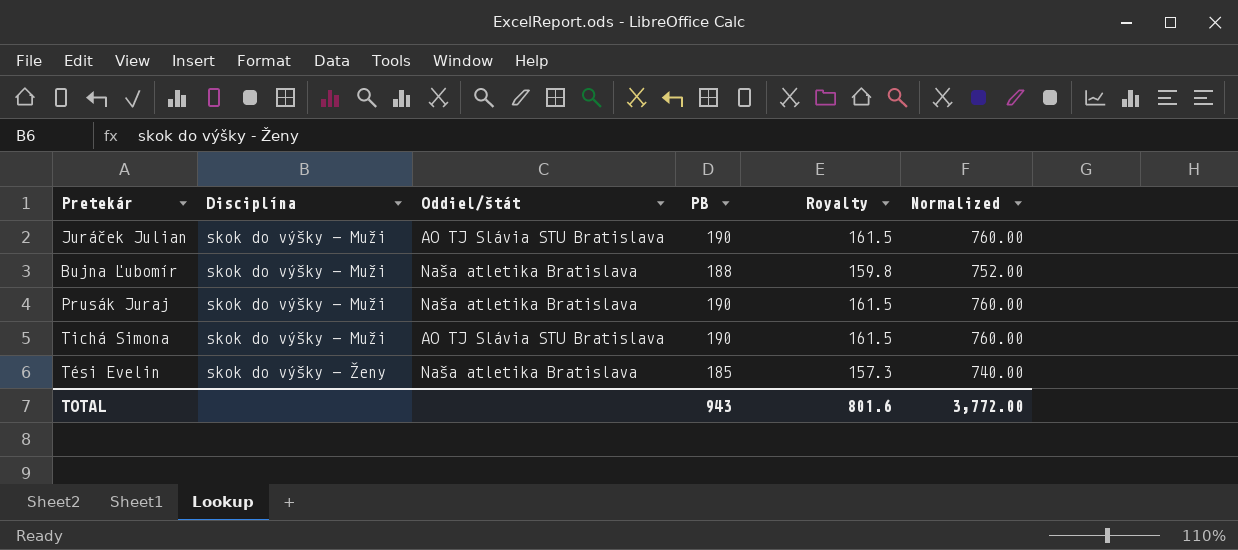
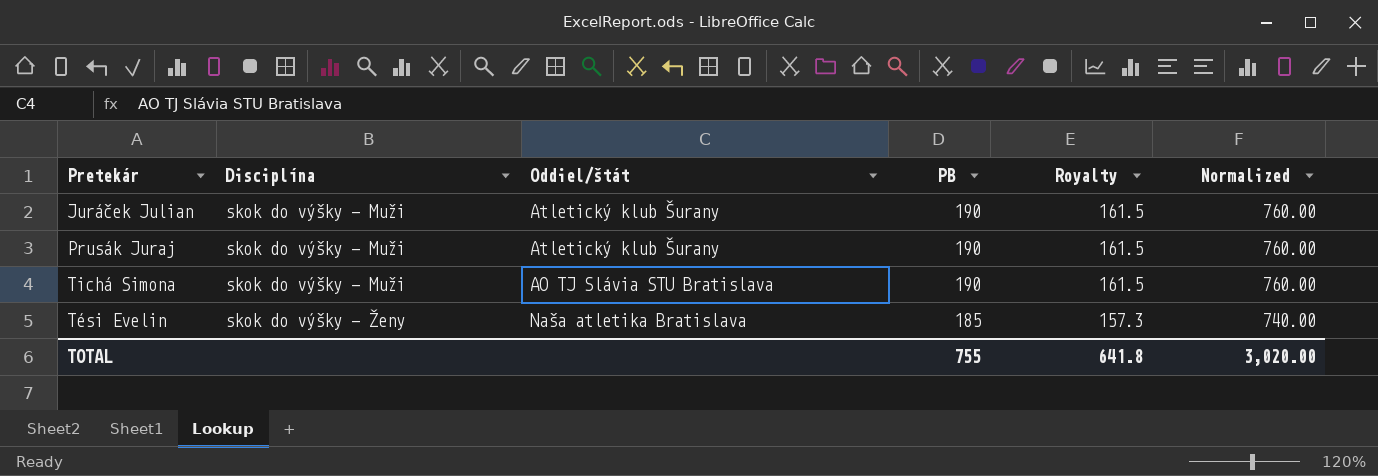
row Bujna Ľubomír: skok do výšky - Muži | Naša atletika Bratislava | 188 | 159.8 | 752.00 -> none
Juráček Julian | Oddiel/štát: AO TJ Slávia STU Bratislava -> Atletický klub Šurany
Prusák Juraj | Oddiel/štát: Naša atletika Bratislava -> Atletický klub Šurany
TOTAL | PB: 943 -> 755
TOTAL | Royalty: 801.6 -> 641.8
TOTAL | Normalized: 3,772.00 -> 3,020.00

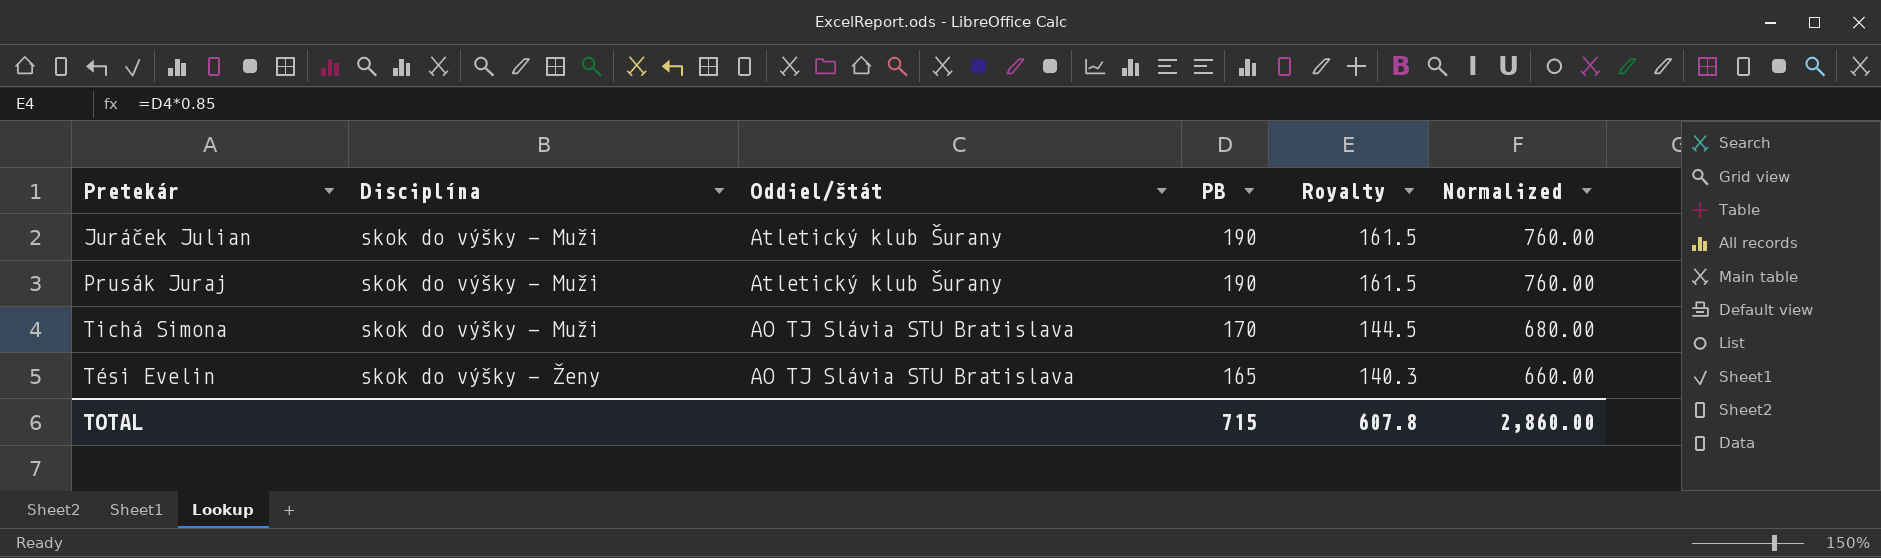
Tichá Simona | PB: 190 -> 170
Tichá Simona | Royalty: 161.5 -> 144.5
Tichá Simona | Normalized: 760.00 -> 680.00
Tési Evelin | Oddiel/štát: Naša atletika Bratislava -> AO TJ Slávia STU Bratislava
Tési Evelin | PB: 185 -> 165
Tési Evelin | Royalty: 157.3 -> 140.3
Tési Evelin | Normalized: 740.00 -> 660.00
TOTAL | PB: 755 -> 715
TOTAL | Royalty: 641.8 -> 607.8
TOTAL | Normalized: 3,020.00 -> 2,860.00

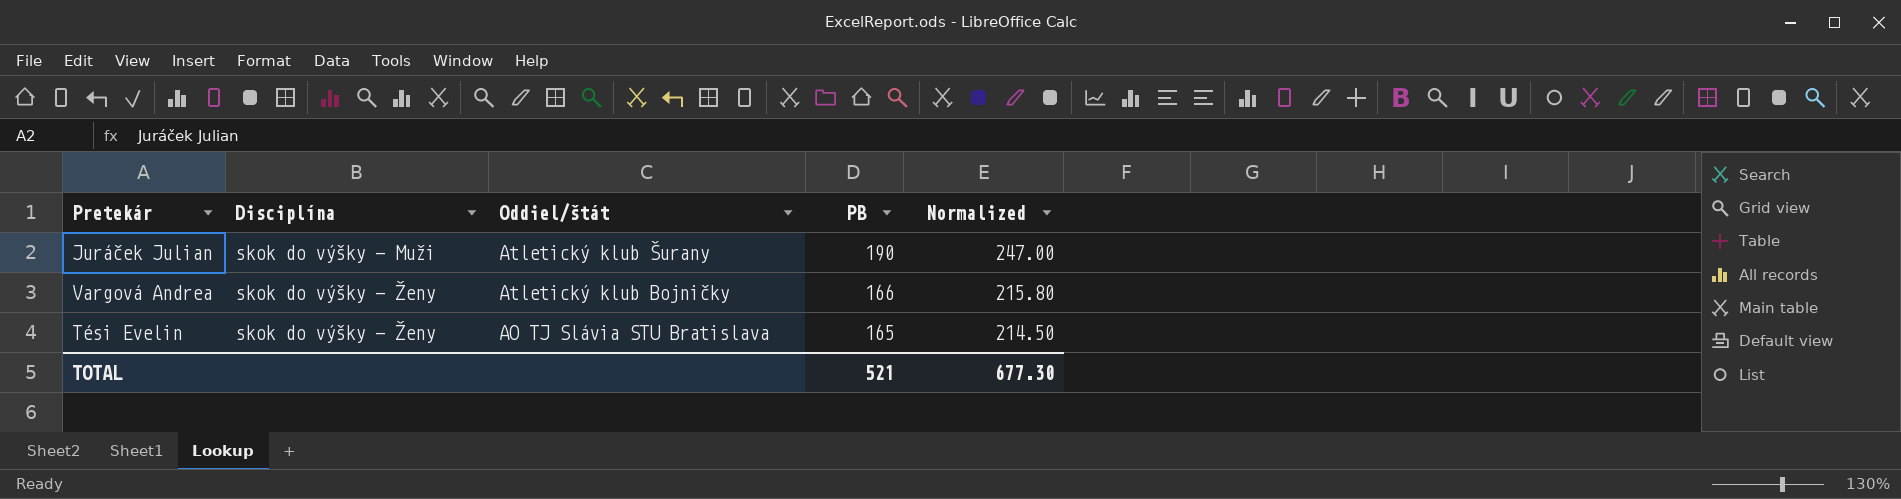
column Royalty | formula: [PB] * 0.85 -> none
column Normalized | formula: [PB] * 4 -> [PB] * 1.3
row Prusák Juraj: skok do výšky - Muži | Atletický klub Šurany | 190 | 161.5 | 760.00 -> none
row Tichá Simona: skok do výšky - Muži | AO TJ Slávia STU Bratislava | 170 | 144.5 | 680.00 -> none
row Vargová Andrea: none -> skok do výšky - Ženy | Atletický klub Bojničky | 166 | 215.80
TOTAL | PB: 715 -> 521
TOTAL | Normalized: 2,860.00 -> 677.30

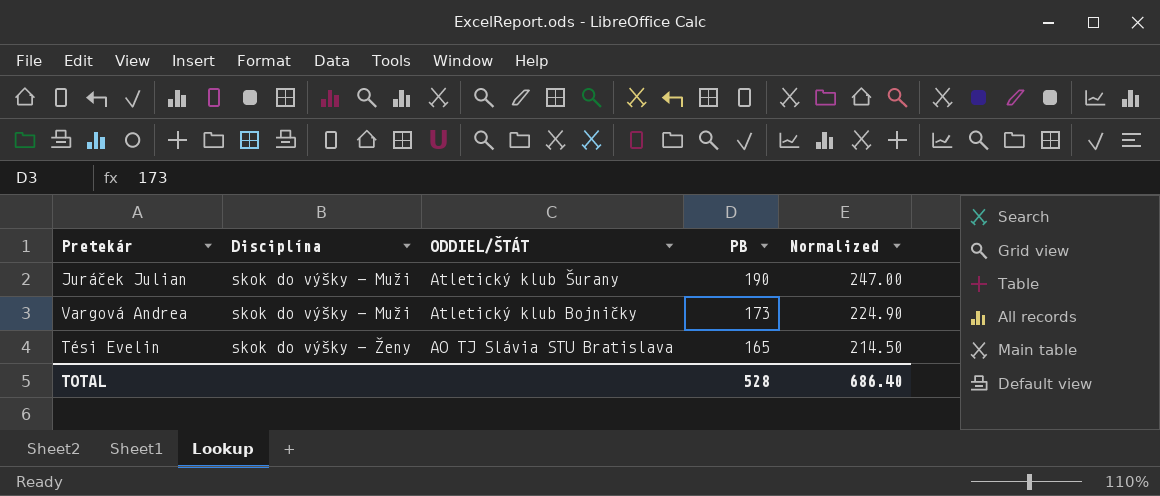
column name: Oddiel/štát -> ODDIEL/ŠTÁT
Vargová Andrea | Disciplína: skok do výšky - Ženy -> skok do výšky - Muži
Vargová Andrea | PB: 166 -> 173
Vargová Andrea | Normalized: 215.80 -> 224.90
TOTAL | PB: 521 -> 528
TOTAL | Normalized: 677.30 -> 686.40

